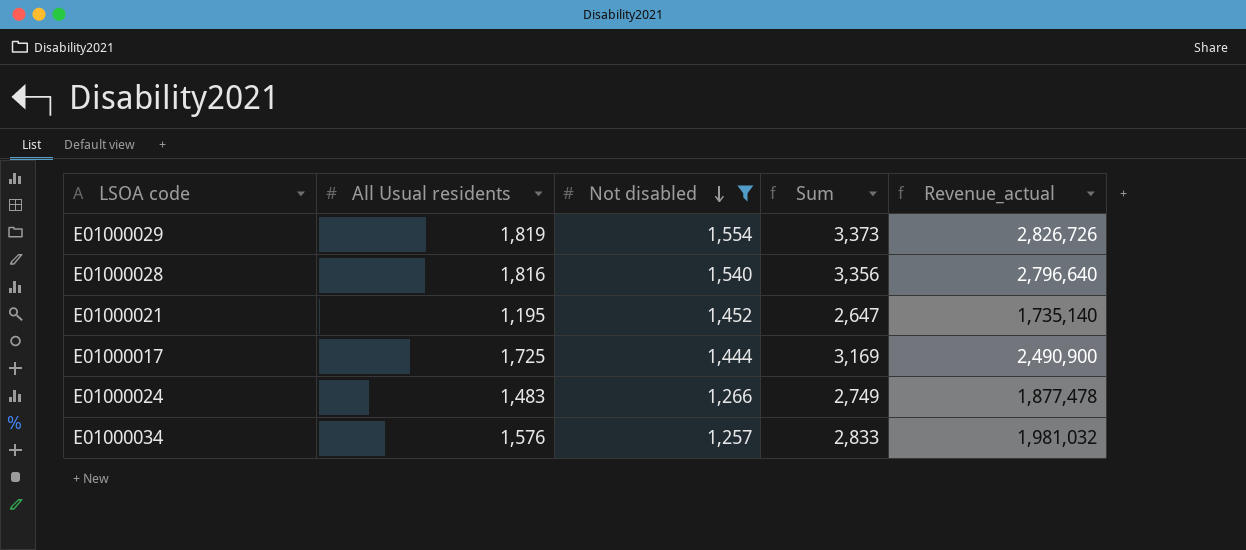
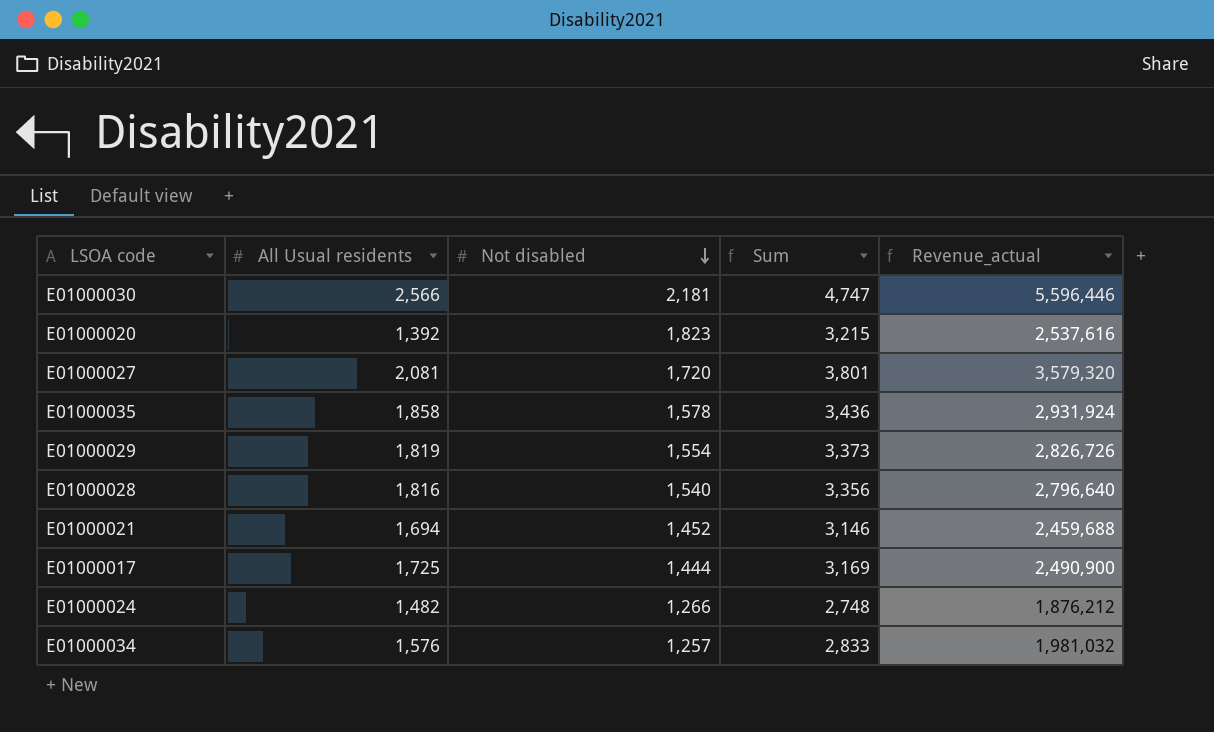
filter: Not disabled <= 1,554 -> none
E01000021 | All Usual residents: 1,195 -> 1,694
E01000021 | Sum: 2,647 -> 3,146
E01000021 | Revenue_actual: 1,735,140 -> 2,459,688
E01000024 | All Usual residents: 1,483 -> 1,482
E01000024 | Sum: 2,749 -> 2,748
E01000024 | Revenue_actual: 1,877,478 -> 1,876,212

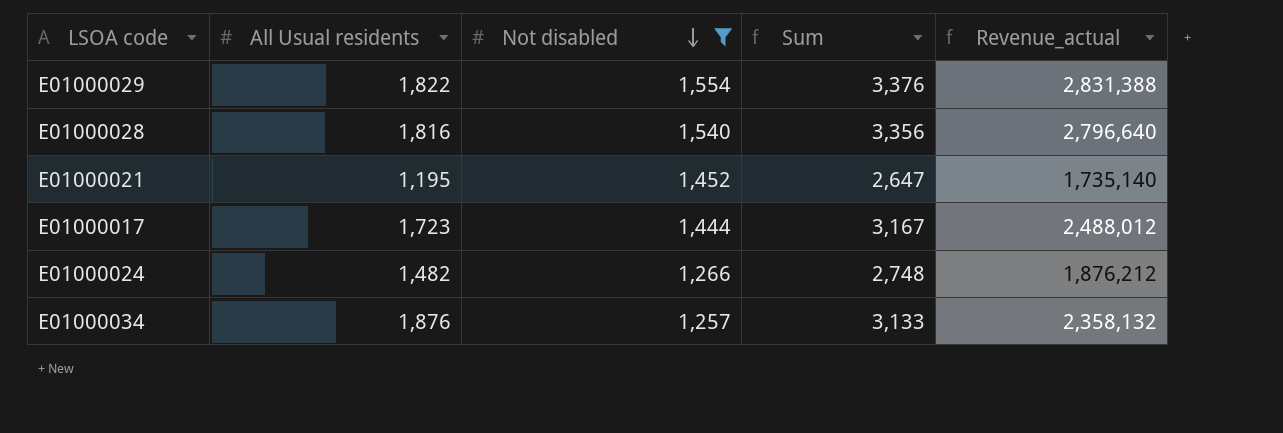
filter: none -> Not disabled <= 1,554
E01000029 | All Usual residents: 1,819 -> 1,822
E01000029 | Sum: 3,373 -> 3,376
E01000029 | Revenue_actual: 2,826,726 -> 2,831,388
E01000021 | All Usual residents: 1,694 -> 1,195
E01000021 | Sum: 3,146 -> 2,647
E01000021 | Revenue_actual: 2,459,688 -> 1,735,140
E01000017 | All Usual residents: 1,725 -> 1,723
E01000017 | Sum: 3,169 -> 3,167
E01000017 | Revenue_actual: 2,490,900 -> 2,488,012
E01000034 | All Usual residents: 1,576 -> 1,876
E01000034 | Sum: 2,833 -> 3,133
E01000034 | Revenue_actual: 1,981,032 -> 2,358,132

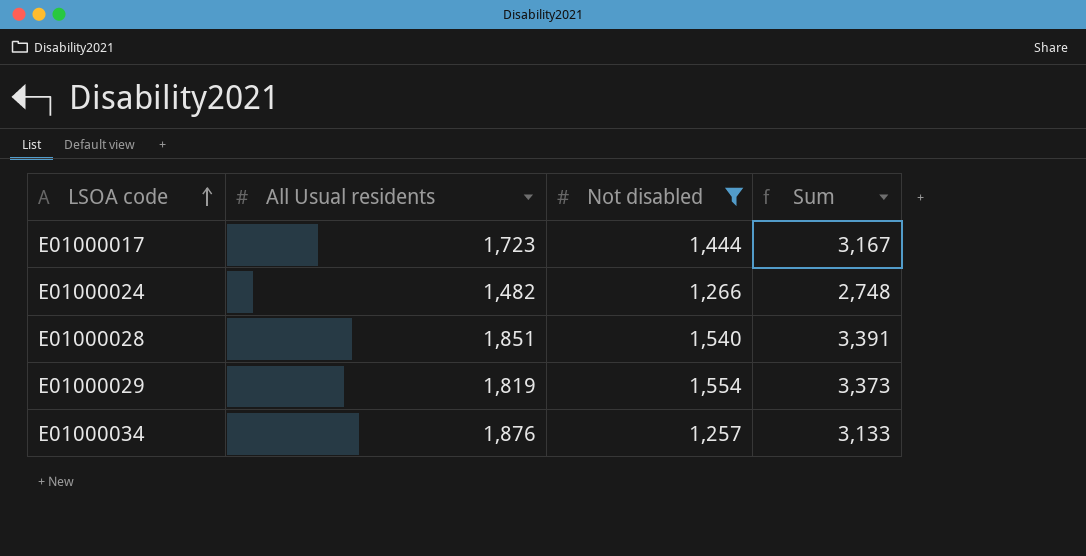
row order: Not disabled descending -> LSOA code ascending
column Revenue_actual | formula: [All Usual residents] * [Not disabled] -> none
row E01000021: 1,195 | 1,452 | 2,647 | 1,735,140 -> none
E01000028 | All Usual residents: 1,816 -> 1,851
E01000028 | Sum: 3,356 -> 3,391
E01000029 | All Usual residents: 1,822 -> 1,819
E01000029 | Sum: 3,376 -> 3,373

